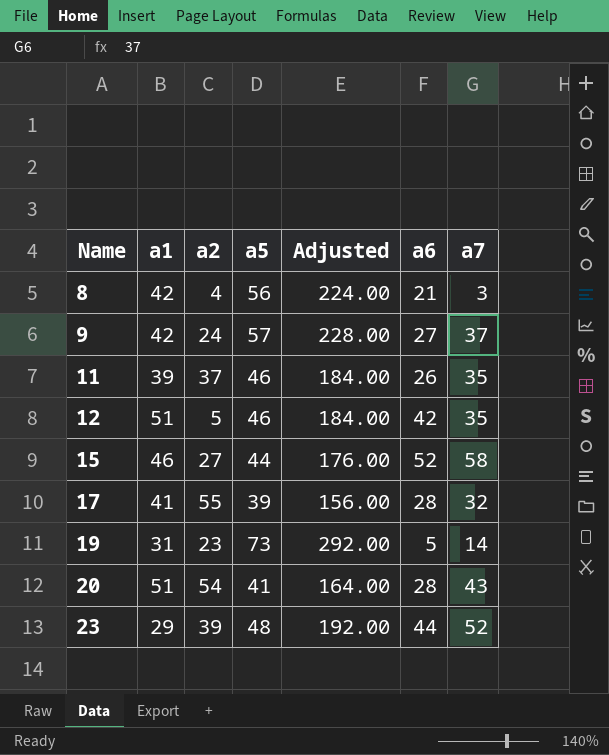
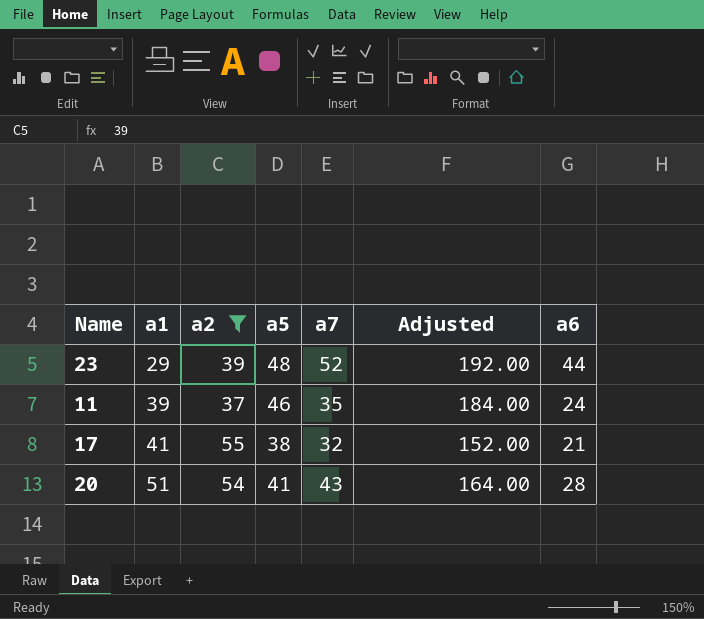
filter: none -> a2 >= 37
row order: Name ascending -> a1 ascending
column a7 | position: 7 -> 5
11 | a6: 26 -> 24
17 | a5: 39 -> 38
17 | Adjusted: 156.00 -> 152.00
17 | a6: 28 -> 21

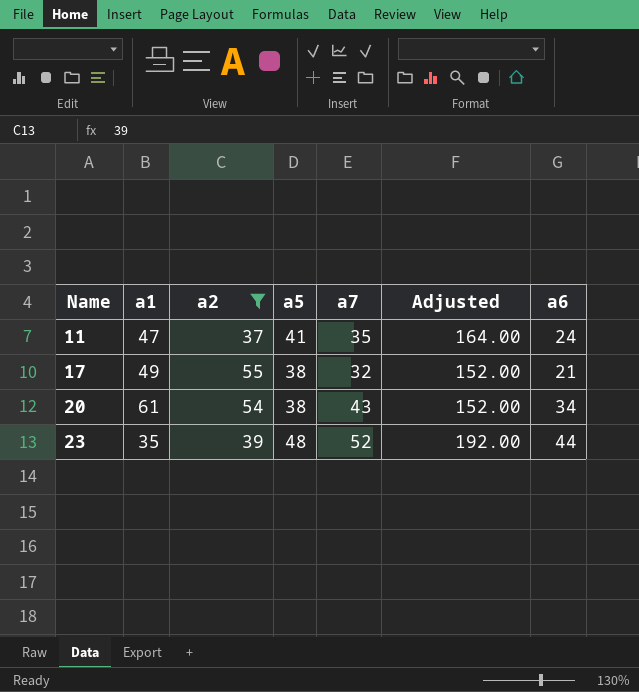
row order: a1 ascending -> Name ascending
11 | a1: 39 -> 47
11 | a5: 46 -> 41
11 | Adjusted: 184.00 -> 164.00
17 | a1: 41 -> 49
20 | a1: 51 -> 61
20 | a5: 41 -> 38
20 | Adjusted: 164.00 -> 152.00
20 | a6: 28 -> 34
23 | a1: 29 -> 35

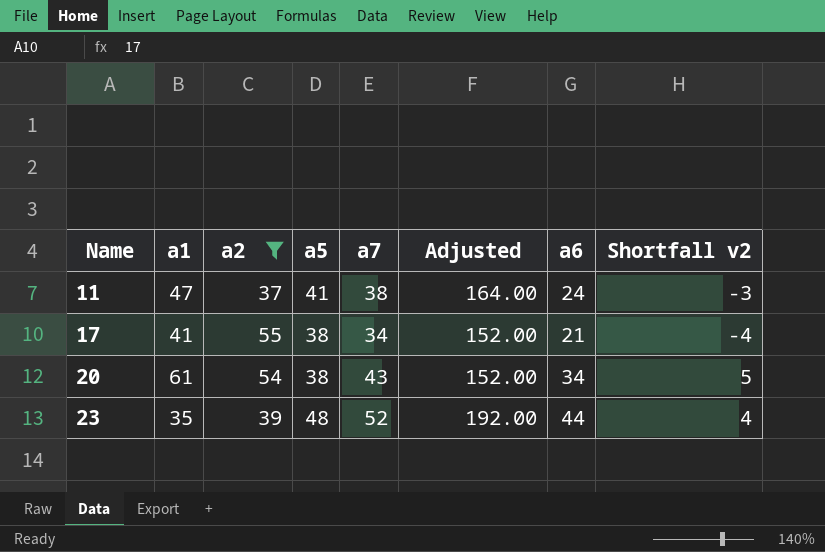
column Shortfall v2 | formula: none -> [a7] - [a5]
11 | a7: 35 -> 38
17 | a1: 49 -> 41
17 | a7: 32 -> 34

